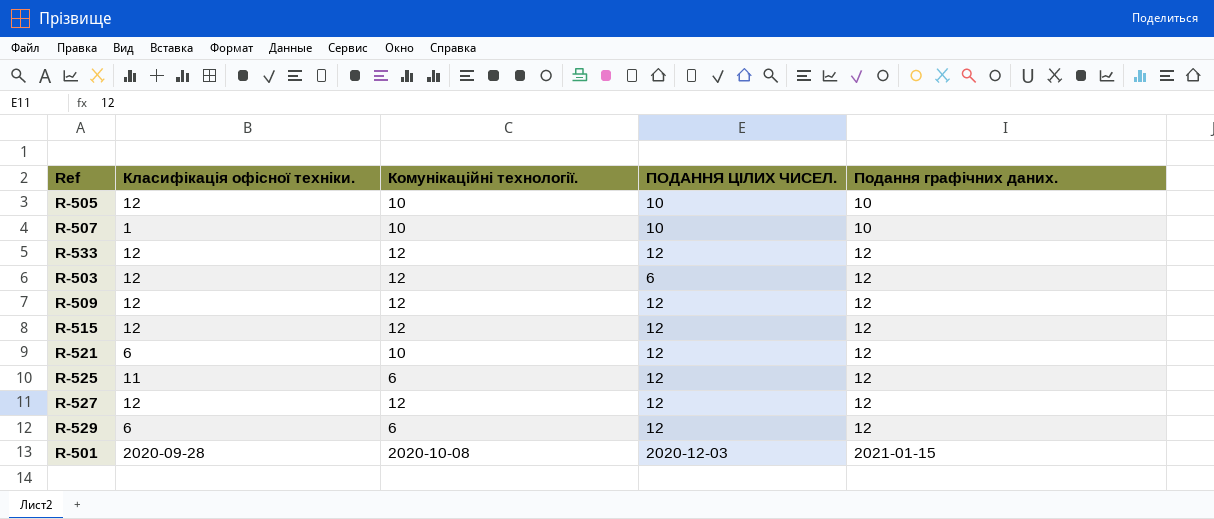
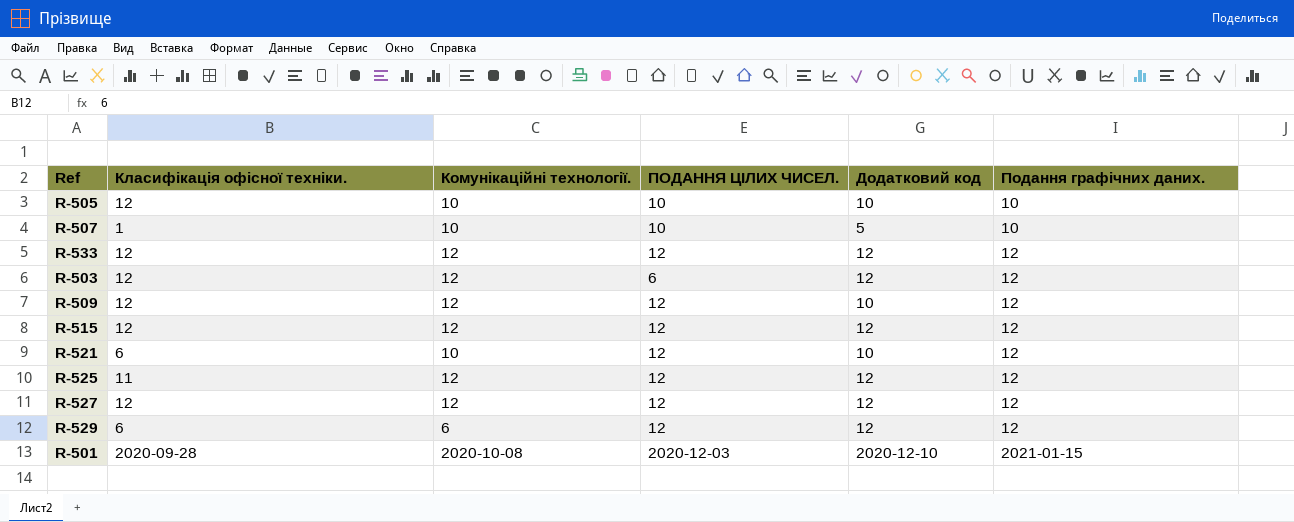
column Додатковий код | position: none -> 5
R-525 | Комунікаційні технології.: 6 -> 12

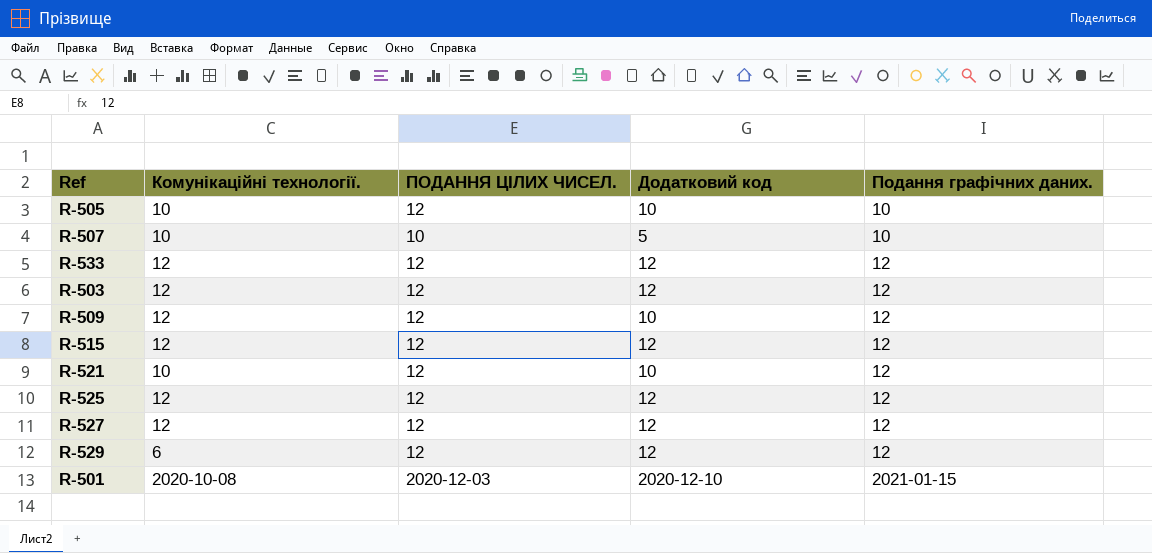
column Класифікація офісної техніки. | position: 2 -> none
R-505 | ПОДАННЯ ЦІЛИХ ЧИСЕЛ.: 10 -> 12
R-503 | ПОДАННЯ ЦІЛИХ ЧИСЕЛ.: 6 -> 12

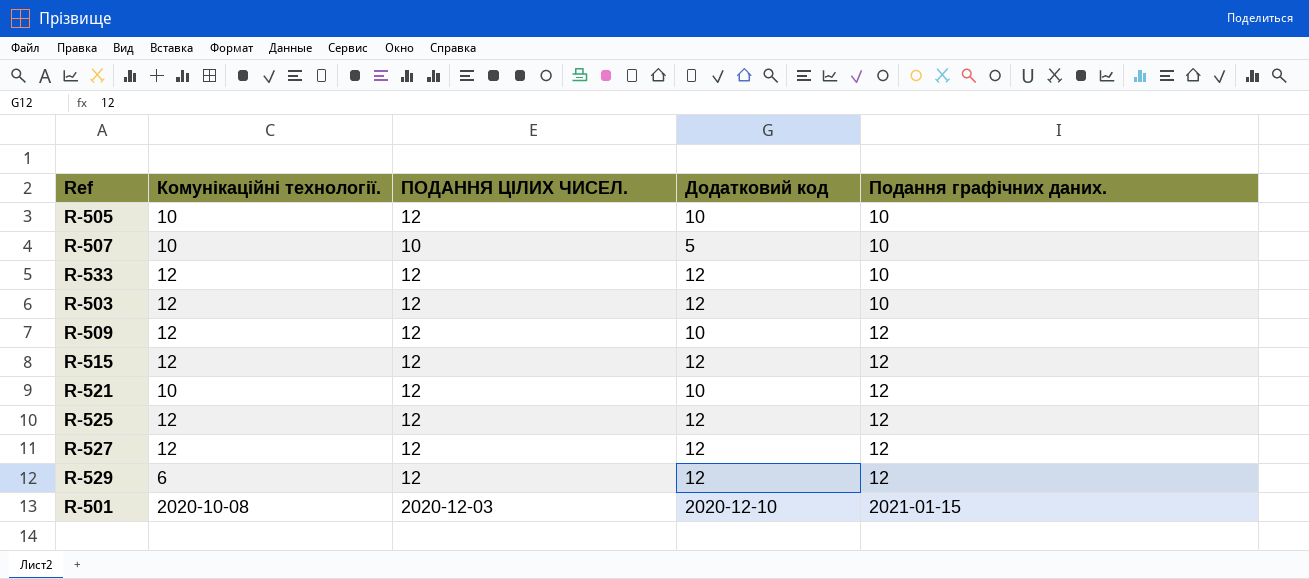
R-533 | Подання графічних даних.: 12 -> 10
R-503 | Подання графічних даних.: 12 -> 10

